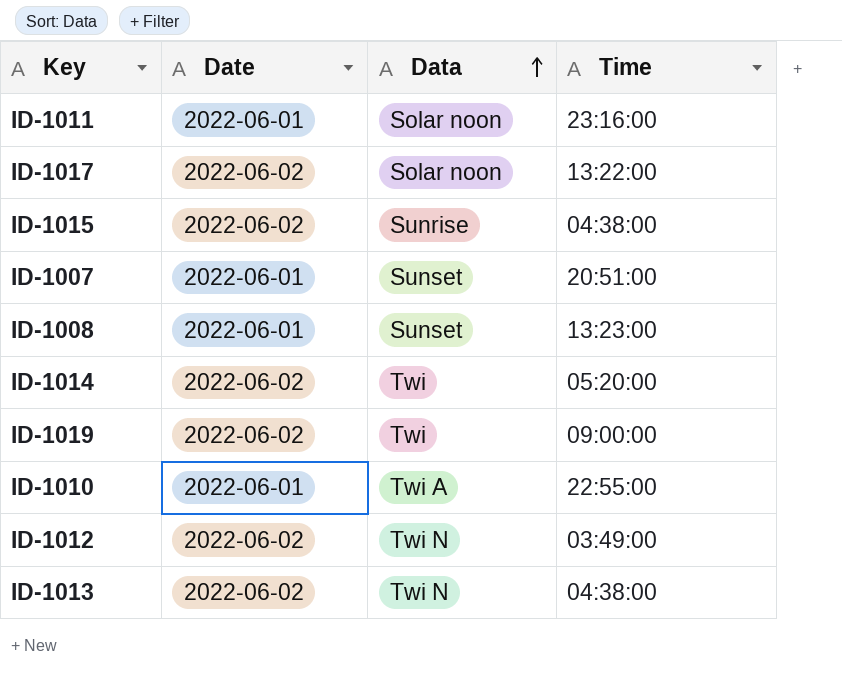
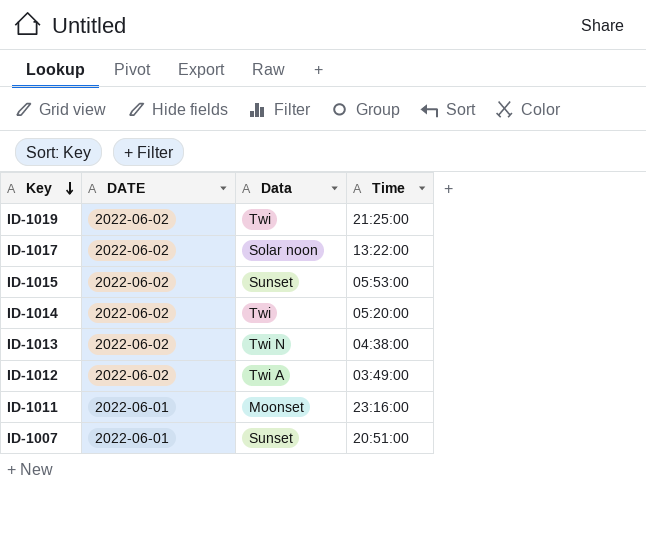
row order: Data ascending -> Key descending
column name: Date -> DATE
row ID-1008: 2022-06-01 | Sunset | 13:23:00 -> none
row ID-1010: 2022-06-01 | Twi A | 22:55:00 -> none
ID-1019 | Time: 09:00:00 -> 21:25:00
ID-1015 | Data: Sunrise -> Sunset
ID-1015 | Time: 04:38:00 -> 05:53:00
ID-1012 | Data: Twi N -> Twi A
ID-1011 | Data: Solar noon -> Moonset

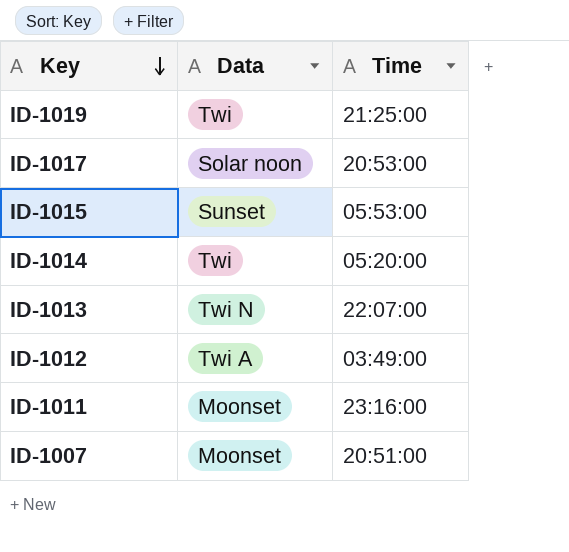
column DATE | position: 2 -> none
ID-1017 | Time: 13:22:00 -> 20:53:00
ID-1013 | Time: 04:38:00 -> 22:07:00
ID-1007 | Data: Sunset -> Moonset

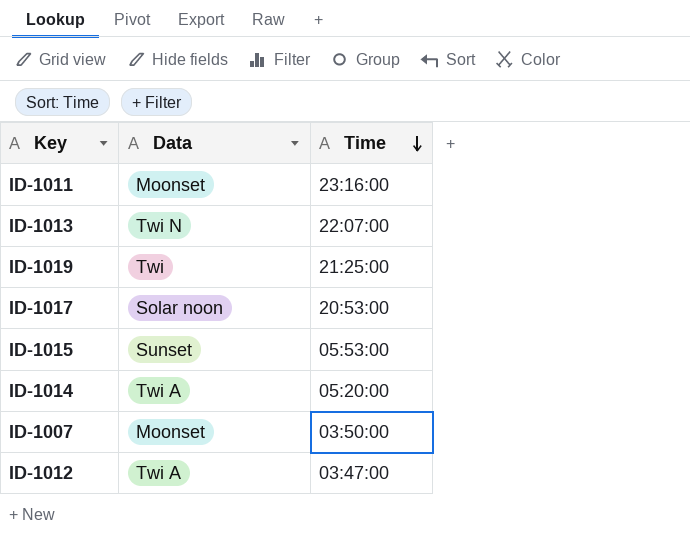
row order: Key descending -> Time descending
ID-1014 | Data: Twi -> Twi A
ID-1007 | Time: 20:51:00 -> 03:50:00
ID-1012 | Time: 03:49:00 -> 03:47:00

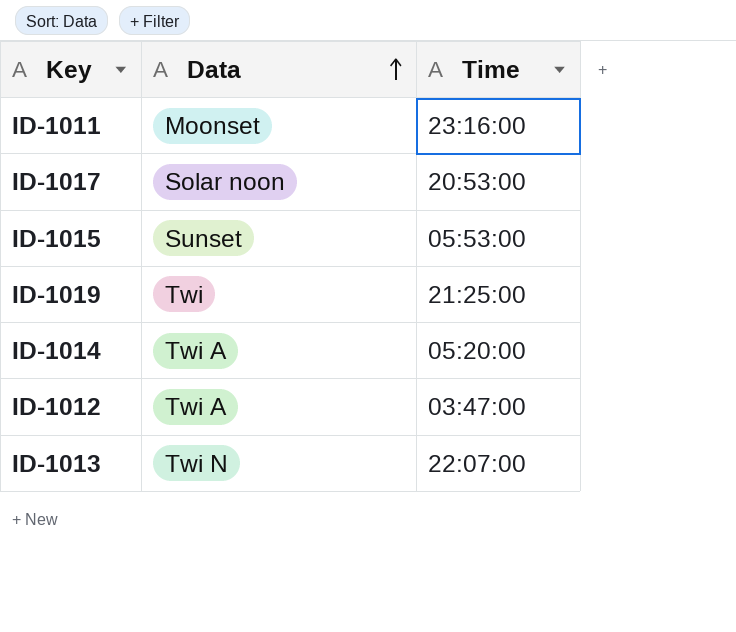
row order: Time descending -> Data ascending
row ID-1007: Moonset | 03:50:00 -> none

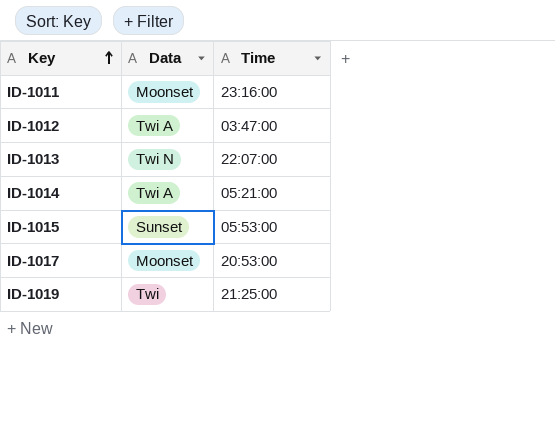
row order: Data ascending -> Key ascending
ID-1014 | Time: 05:20:00 -> 05:21:00
ID-1017 | Data: Solar noon -> Moonset

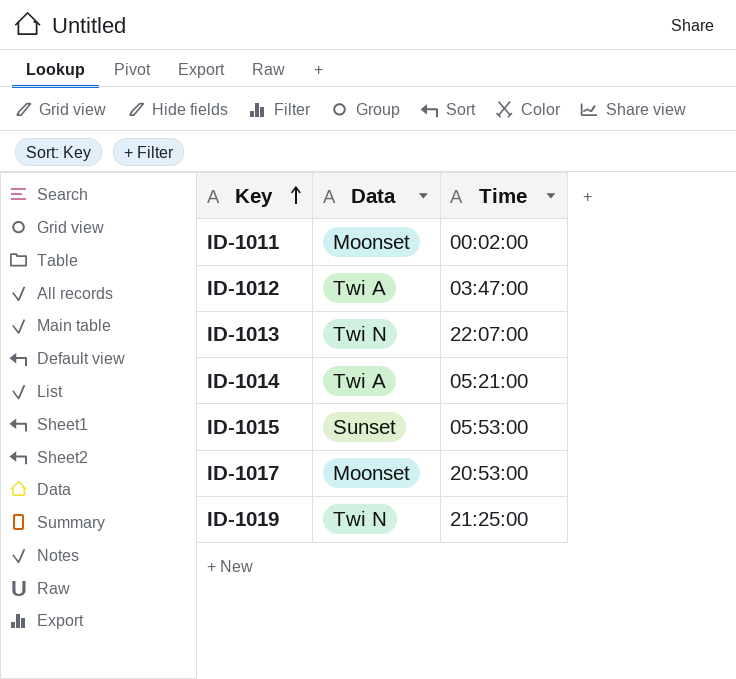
ID-1011 | Time: 23:16:00 -> 00:02:00
ID-1019 | Data: Twi -> Twi N

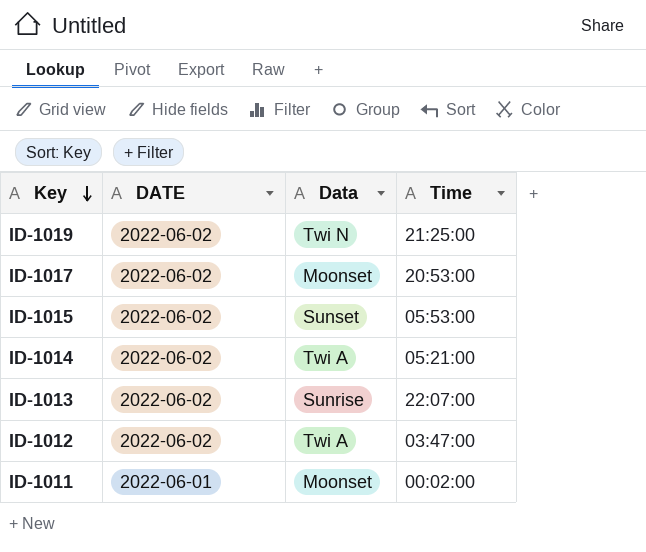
row order: Key ascending -> Key descending
column DATE | position: none -> 2
ID-1013 | Data: Twi N -> Sunrise

